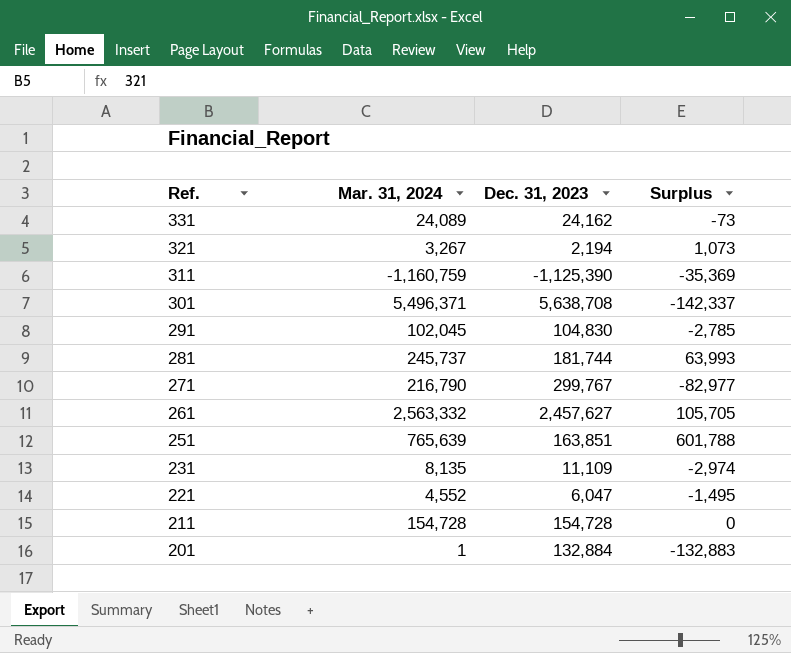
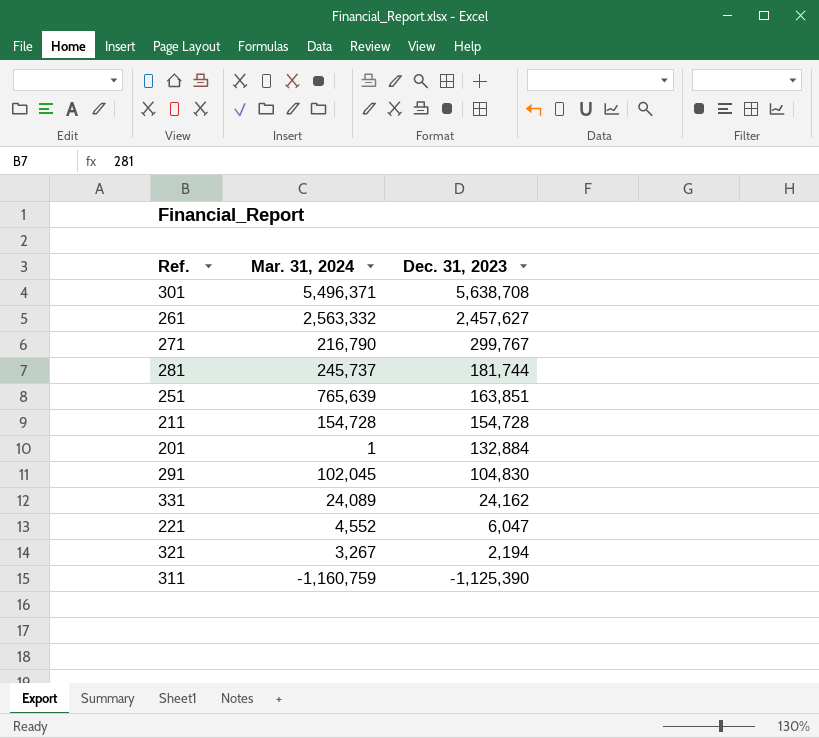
row order: Ref. descending -> Dec. 31, 2023 descending
column Surplus | formula: [Mar. 31, 2024] - [Dec. 31, 2023] -> none
row 231: 8,135 | 11,109 | -2,974 -> none

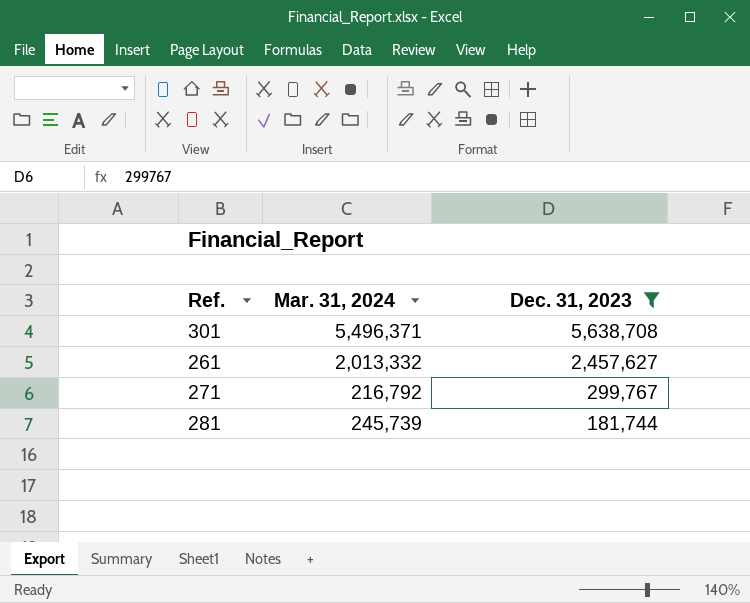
filter: none -> Dec. 31, 2023 >= 181,744
261 | Mar. 31, 2024: 2,563,332 -> 2,013,332
271 | Mar. 31, 2024: 216,790 -> 216,792
281 | Mar. 31, 2024: 245,737 -> 245,739

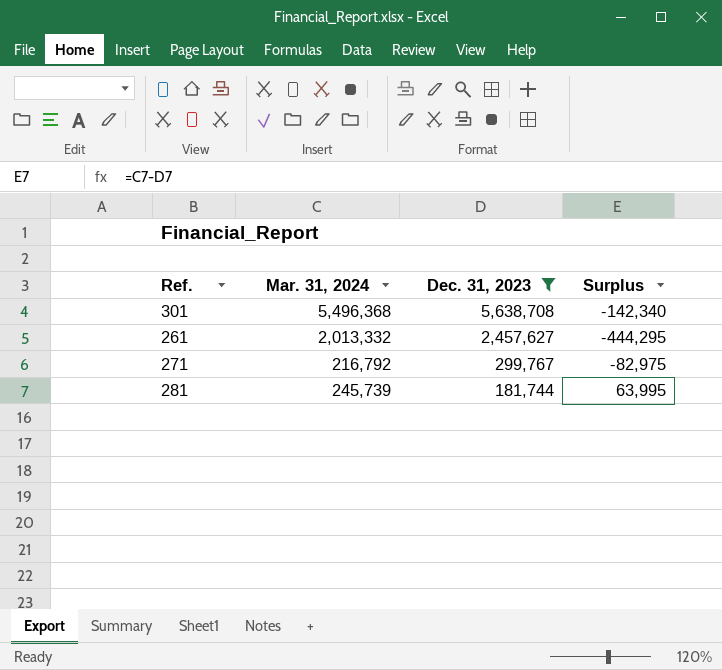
column Surplus | formula: none -> [Mar. 31, 2024] - [Dec. 31, 2023]
301 | Mar. 31, 2024: 5,496,371 -> 5,496,368

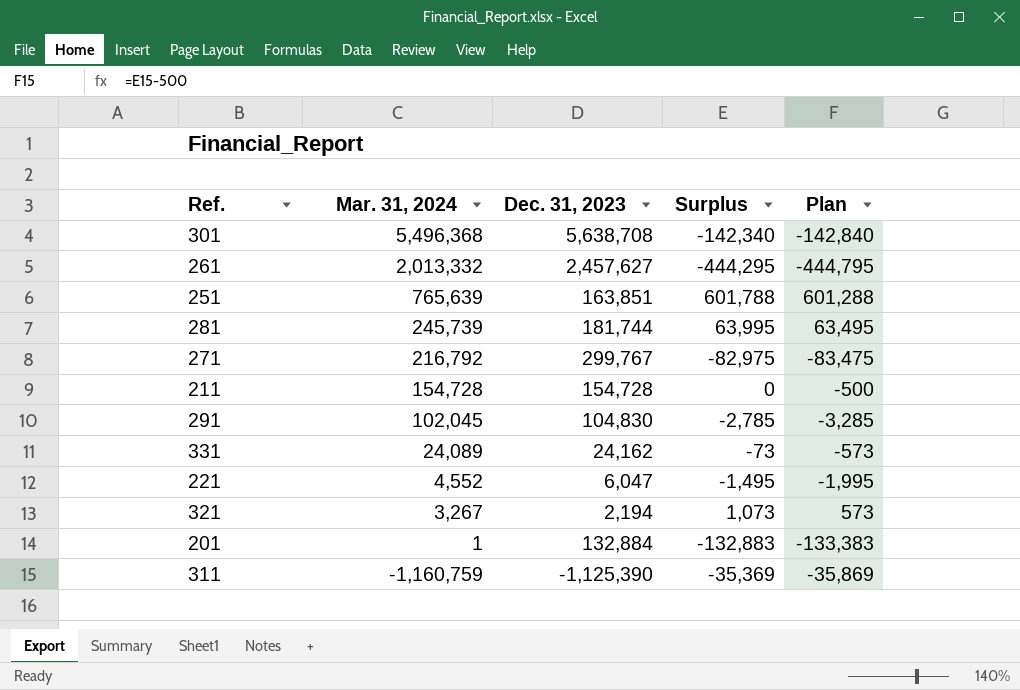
filter: Dec. 31, 2023 >= 181,744 -> none
row order: Dec. 31, 2023 descending -> Mar. 31, 2024 descending
column Plan | formula: none -> [Surplus] - 500

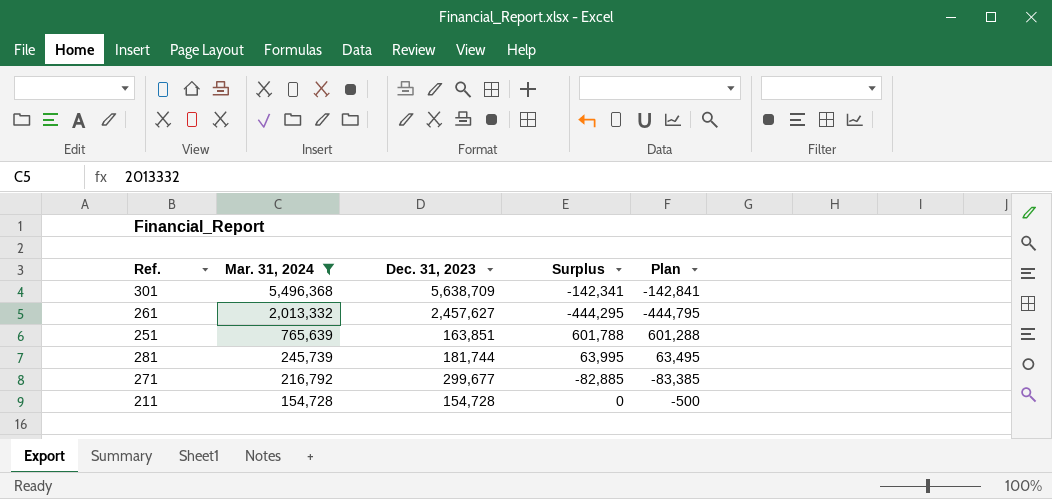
filter: none -> Mar. 31, 2024 >= 154,728
301 | Dec. 31, 2023: 5,638,708 -> 5,638,709
301 | Surplus: -142,340 -> -142,341
301 | Plan: -142,840 -> -142,841
271 | Dec. 31, 2023: 299,767 -> 299,677
271 | Surplus: -82,975 -> -82,885
271 | Plan: -83,475 -> -83,385

